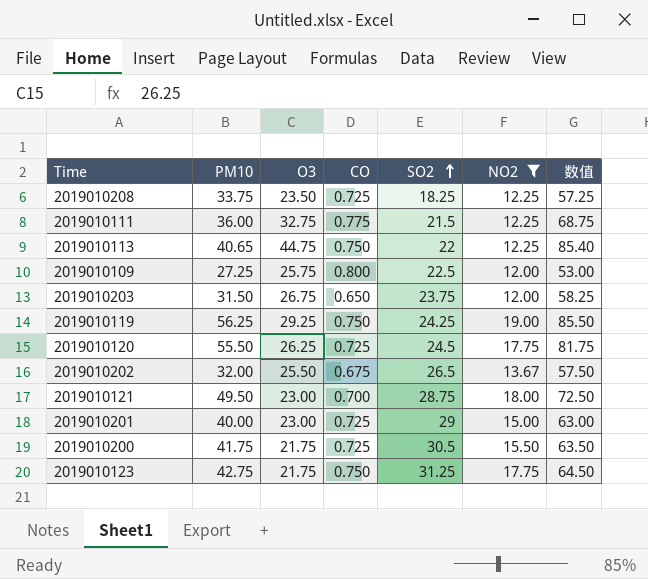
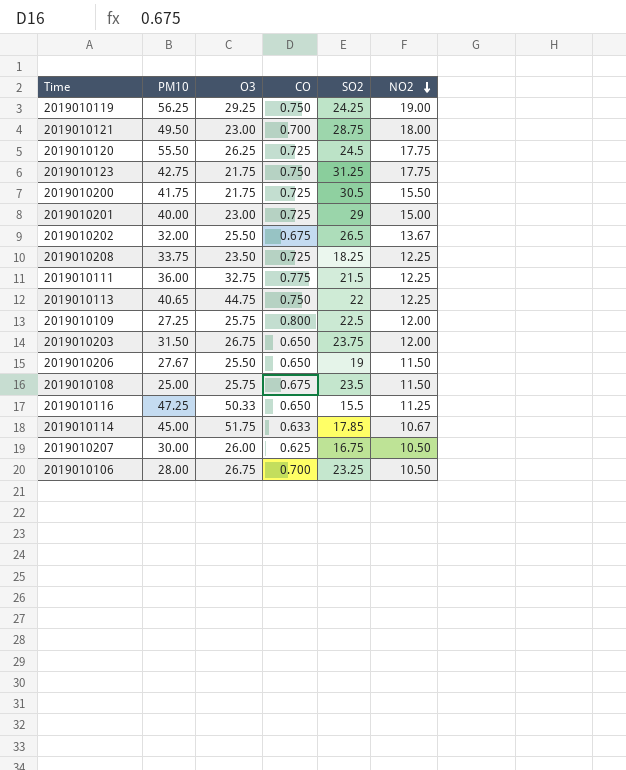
filter: NO2 >= 12.00 -> none
row order: SO2 ascending -> NO2 descending
column 数值 | formula: [PM10] + [O3] -> none

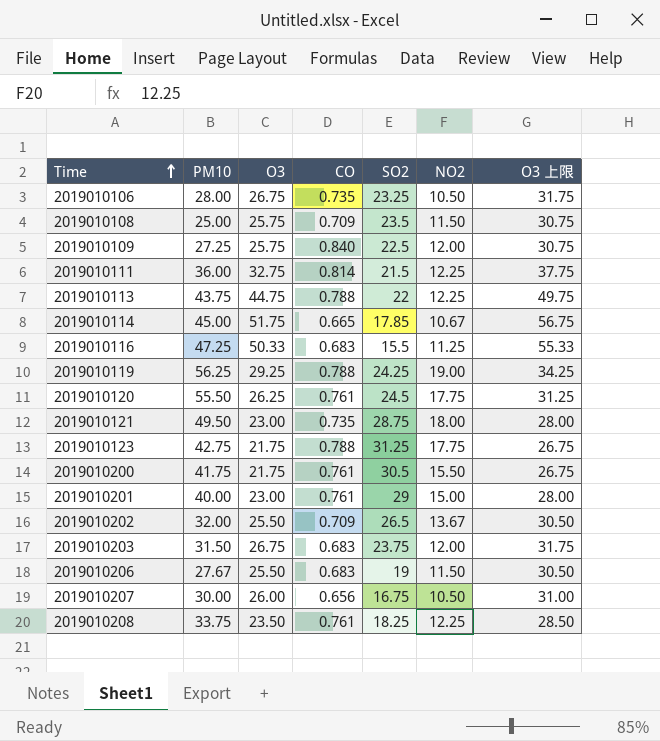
row order: NO2 descending -> Time ascending
column O3 上限 | formula: none -> [O3] + 5
2019010106 | CO: 0.700 -> 0.735
2019010108 | CO: 0.675 -> 0.709
2019010109 | CO: 0.800 -> 0.840
2019010111 | CO: 0.775 -> 0.814
2019010113 | PM10: 40.65 -> 43.75
2019010113 | CO: 0.750 -> 0.788
2019010114 | CO: 0.633 -> 0.665
2019010116 | CO: 0.650 -> 0.683
2019010119 | CO: 0.750 -> 0.788
2019010120 | CO: 0.725 -> 0.761
2019010121 | CO: 0.700 -> 0.735
2019010123 | CO: 0.750 -> 0.788
2019010200 | CO: 0.725 -> 0.761
2019010201 | CO: 0.725 -> 0.761
2019010202 | CO: 0.675 -> 0.709
2019010203 | CO: 0.650 -> 0.683
2019010206 | CO: 0.650 -> 0.683
2019010207 | CO: 0.625 -> 0.656
2019010208 | CO: 0.725 -> 0.761

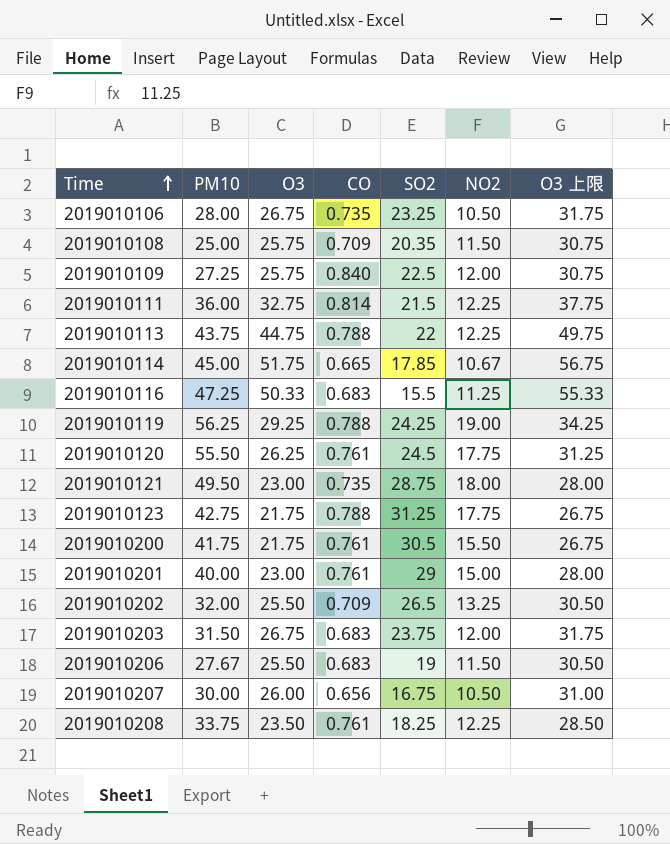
2019010108 | SO2: 23.5 -> 20.35
2019010202 | NO2: 13.67 -> 13.25

